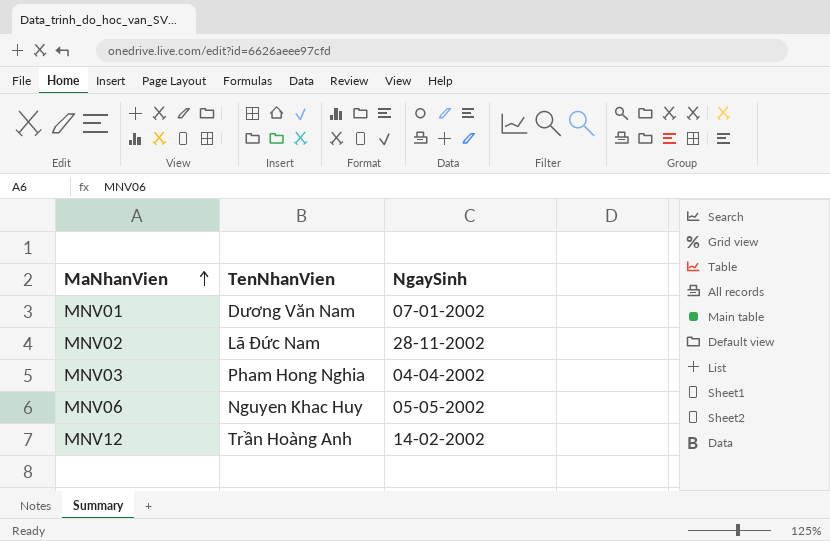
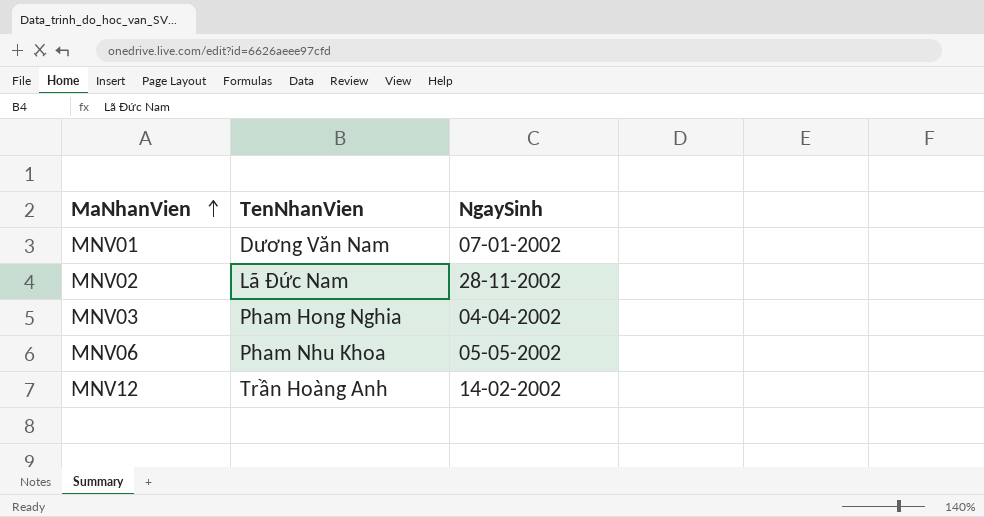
MNV06 | TenNhanVien: Nguyen Khac Huy -> Pham Nhu Khoa

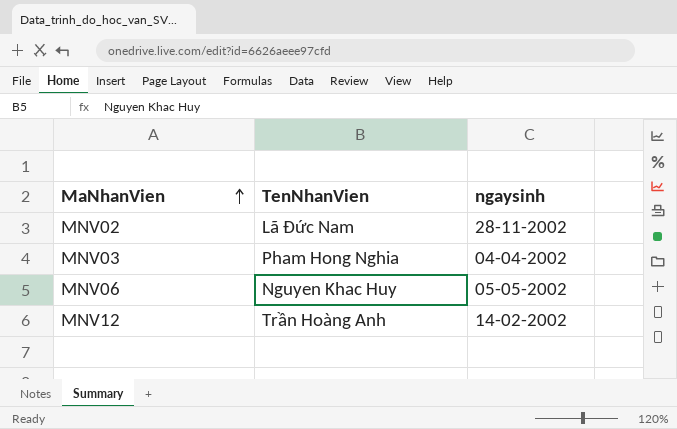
column name: NgaySinh -> ngaysinh
row MNV01: Dương Văn Nam | 07-01-2002 -> none
MNV06 | TenNhanVien: Pham Nhu Khoa -> Nguyen Khac Huy

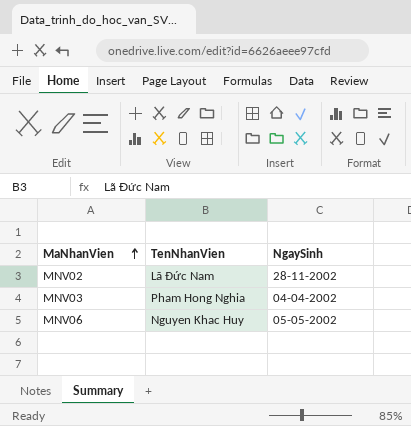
column name: ngaysinh -> NgaySinh
row MNV12: Trần Hoàng Anh | 14-02-2002 -> none

